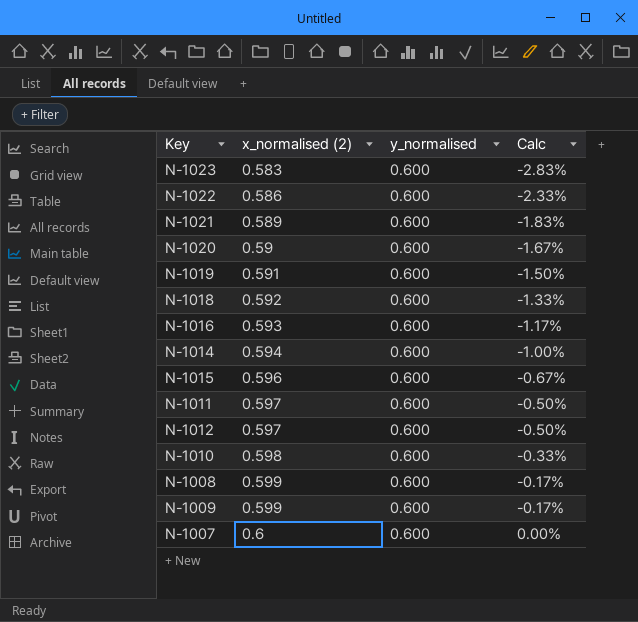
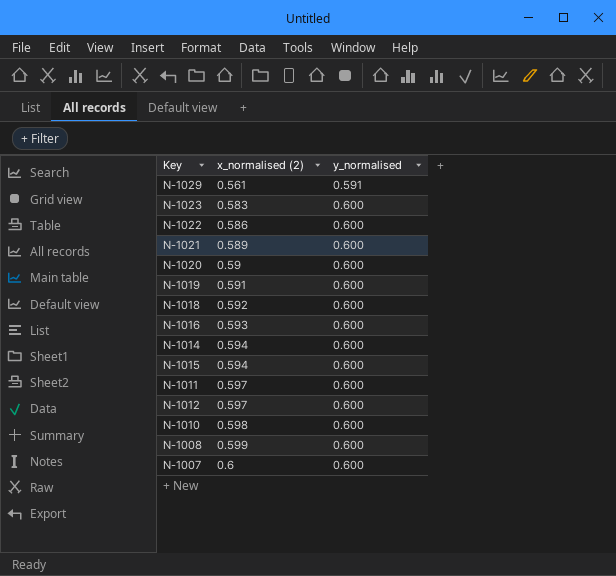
column Calc | formula: ([x_normalised (2)] - [y_normalised]) / [y_normalised] -> none
row N-1009: 0.599 | 0.600 | -0.17% -> none
row N-1029: none -> 0.561 | 0.591
N-1015 | x_normalised (2): 0.596 -> 0.594

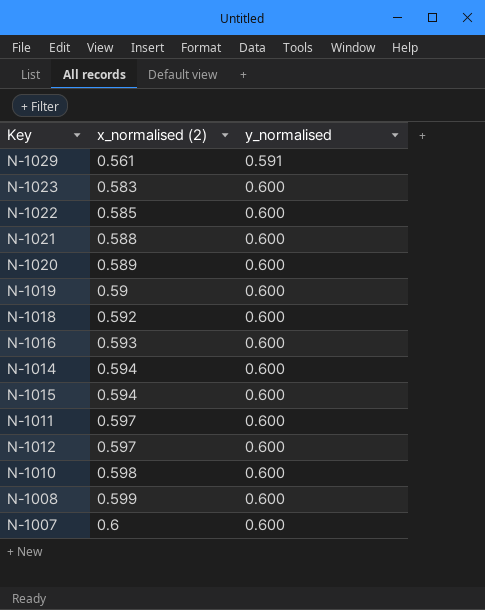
N-1022 | x_normalised (2): 0.586 -> 0.585
N-1021 | x_normalised (2): 0.589 -> 0.588
N-1020 | x_normalised (2): 0.59 -> 0.589
N-1019 | x_normalised (2): 0.591 -> 0.59

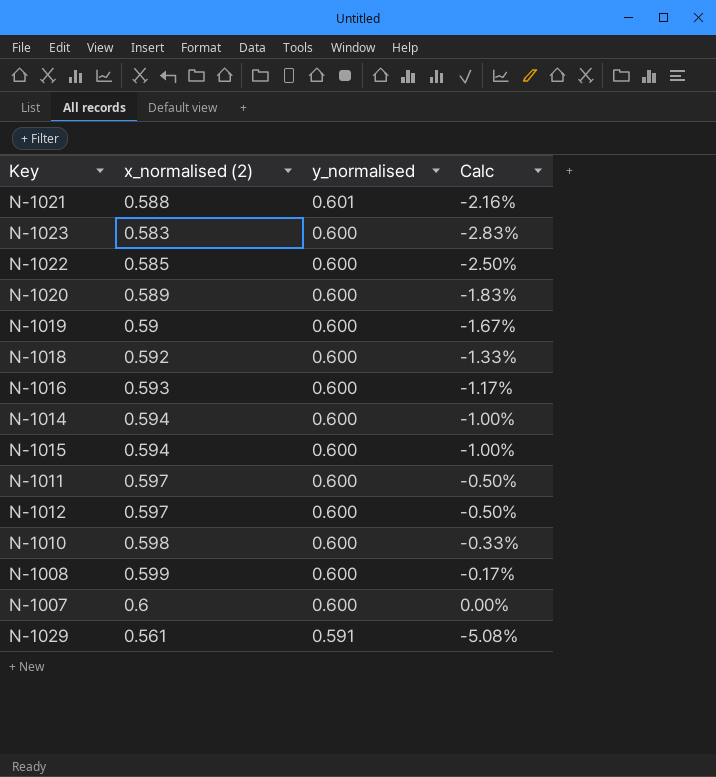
row order: x_normalised (2) ascending -> y_normalised descending
column Calc | formula: none -> ([x_normalised (2)] - [y_normalised]) / [y_normalised]
N-1021 | y_normalised: 0.600 -> 0.601

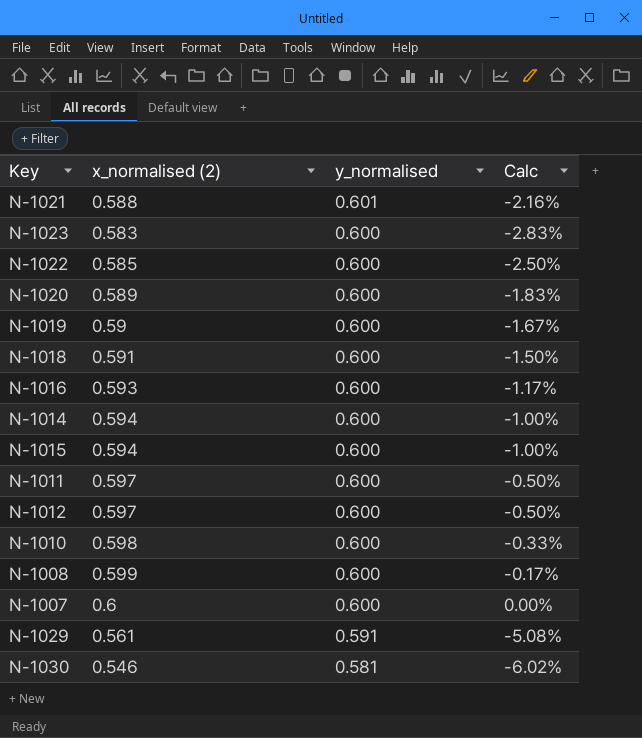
N-1018 | x_normalised (2): 0.592 -> 0.591
N-1018 | Calc: -1.33% -> -1.50%
row N-1030: none -> 0.546 | 0.581 | -6.02%

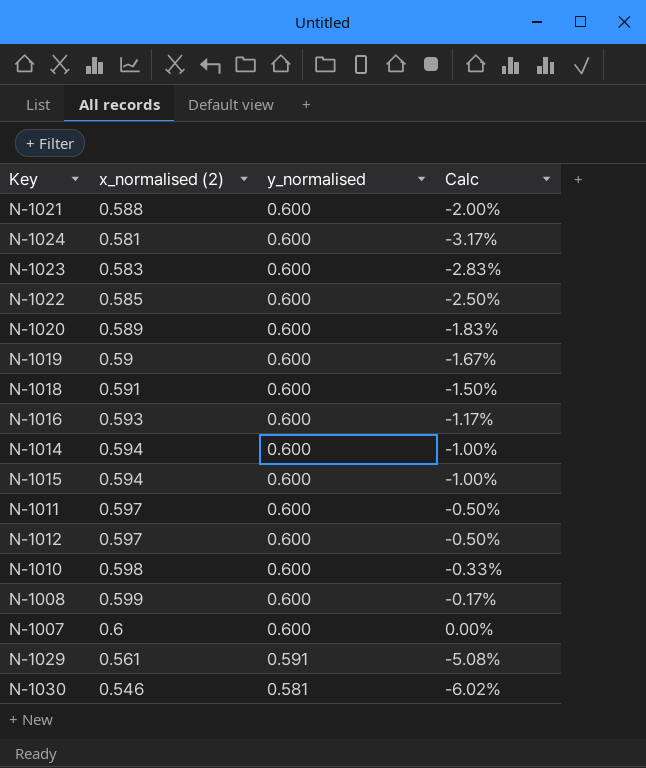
N-1021 | y_normalised: 0.601 -> 0.600
N-1021 | Calc: -2.16% -> -2.00%
row N-1024: none -> 0.581 | 0.600 | -3.17%

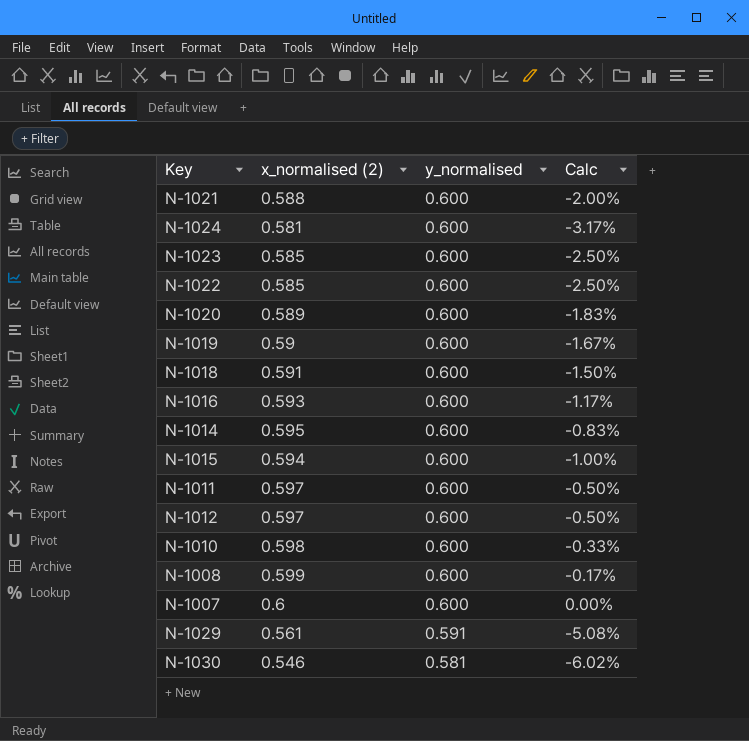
N-1023 | x_normalised (2): 0.583 -> 0.585
N-1023 | Calc: -2.83% -> -2.50%
N-1014 | x_normalised (2): 0.594 -> 0.595
N-1014 | Calc: -1.00% -> -0.83%

